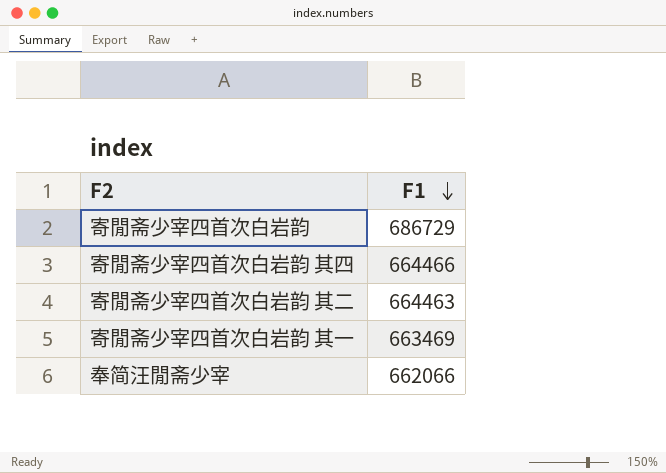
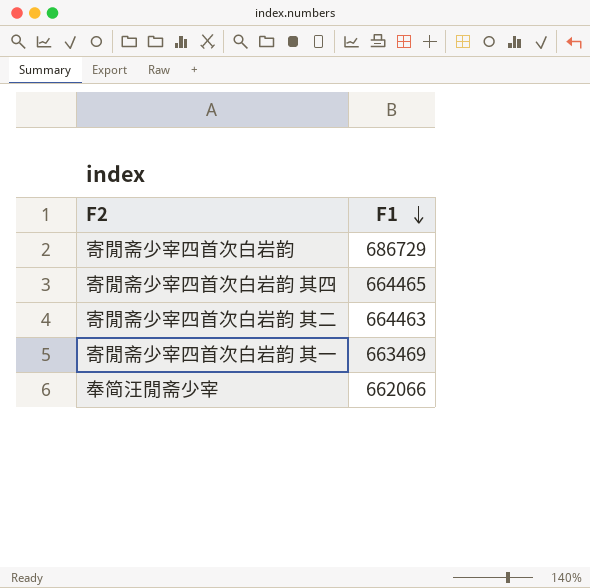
寄閒斋少宰四首次白岩韵 其四 | F1: 664466 -> 664465

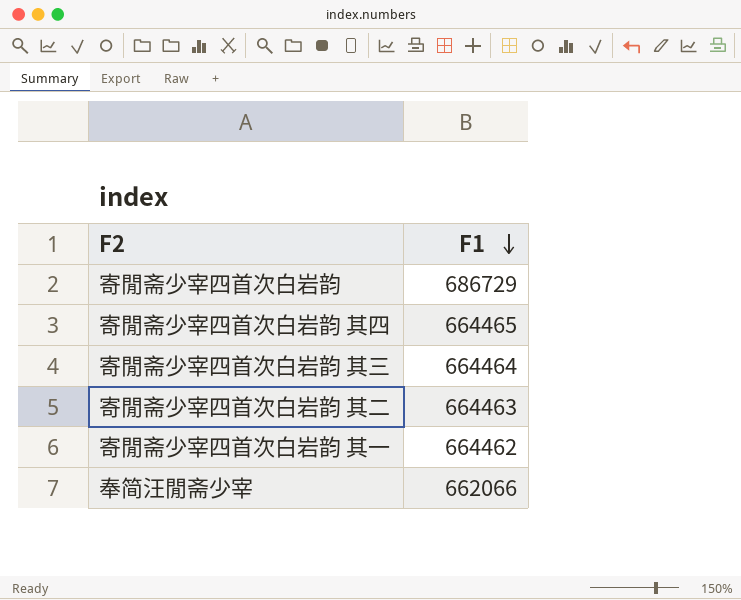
row 寄閒斋少宰四首次白岩韵 其三: none -> 664464
寄閒斋少宰四首次白岩韵 其一 | F1: 663469 -> 664462

